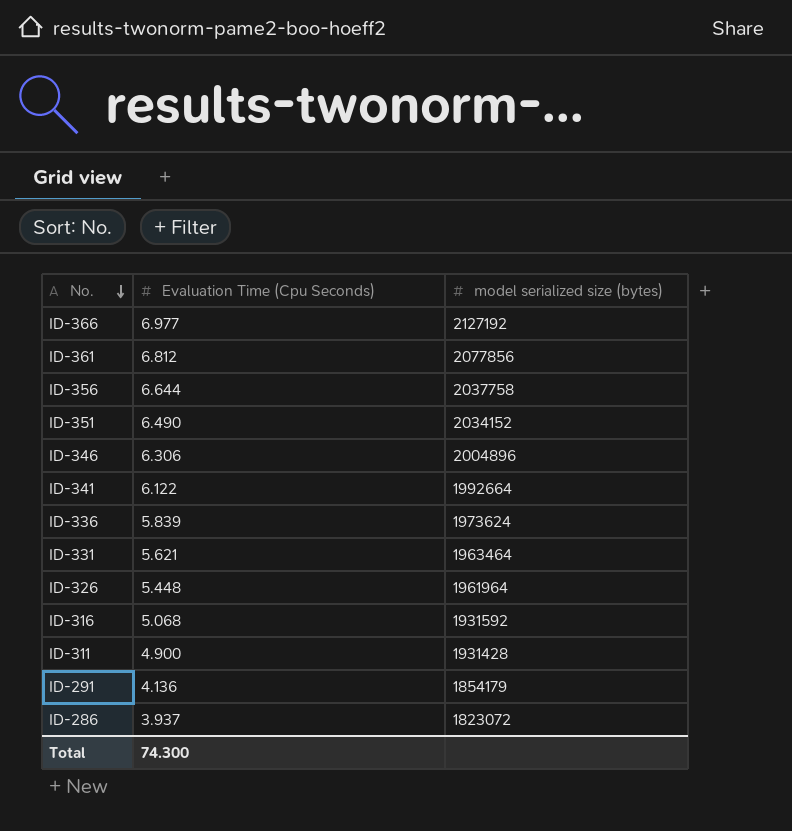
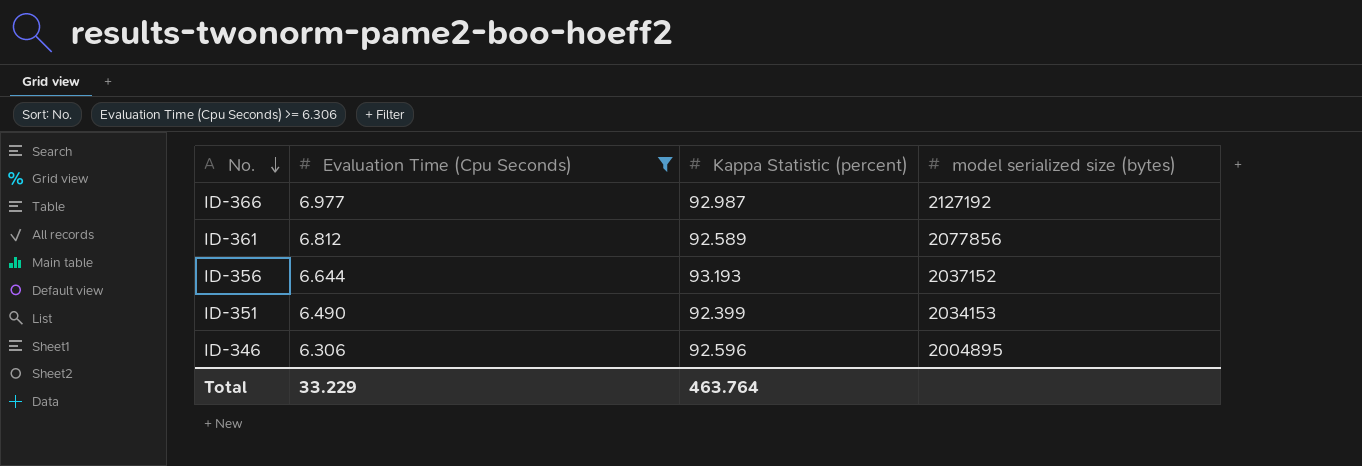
filter: none -> Evaluation Time (Cpu Seconds) >= 6.306
column Kappa Statistic (percent) | position: none -> 3
ID-356 | model serialized size (bytes): 2037758 -> 2037152
ID-351 | model serialized size (bytes): 2034152 -> 2034153
ID-346 | model serialized size (bytes): 2004896 -> 2004895
Total | Evaluation Time (Cpu Seconds): 74.300 -> 33.229

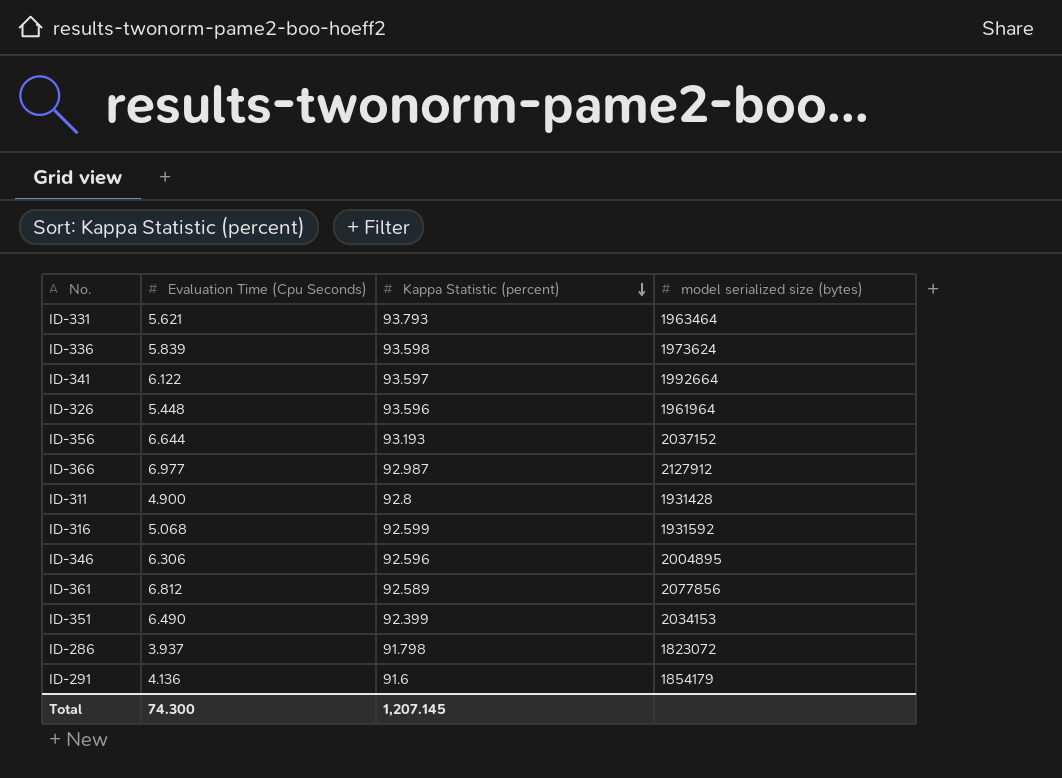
filter: Evaluation Time (Cpu Seconds) >= 6.306 -> none
row order: No. descending -> Kappa Statistic (percent) descending
ID-366 | model serialized size (bytes): 2127192 -> 2127912
Total | Evaluation Time (Cpu Seconds): 33.229 -> 74.300
Total | Kappa Statistic (percent): 463.764 -> 1,207.145

